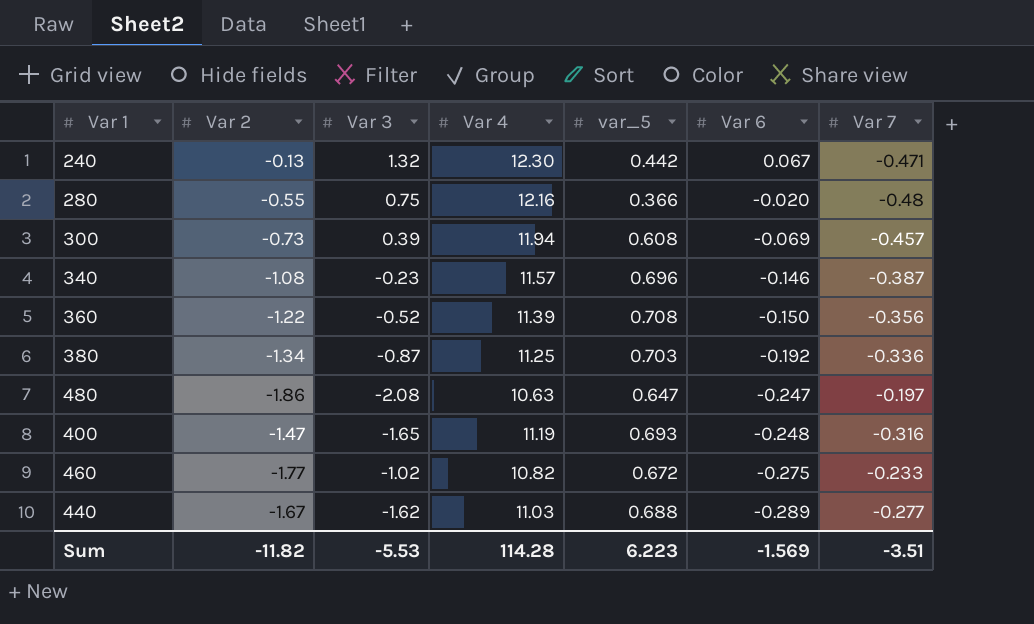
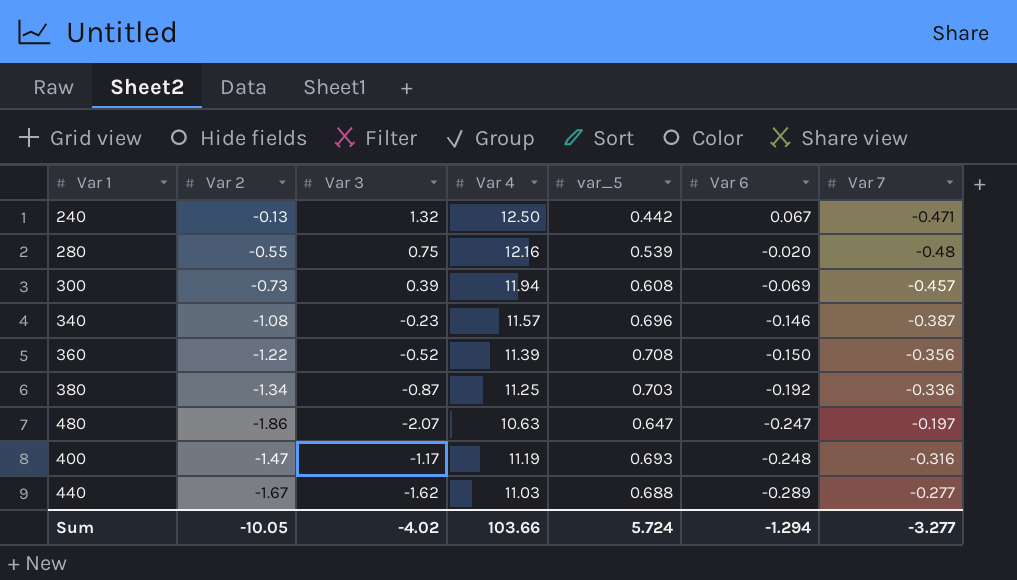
row 460: -1.77 | -1.02 | 10.82 | 0.672 | -0.275 | -0.233 -> none
240 | Var 4: 12.30 -> 12.50
280 | var_5: 0.366 -> 0.539
480 | Var 3: -2.08 -> -2.07
400 | Var 3: -1.65 -> -1.17
Sum | Var 2: -11.82 -> -10.05
Sum | Var 3: -5.53 -> -4.02
Sum | Var 4: 114.28 -> 103.66
Sum | var_5: 6.223 -> 5.724
Sum | Var 6: -1.569 -> -1.294
Sum | Var 7: -3.51 -> -3.277

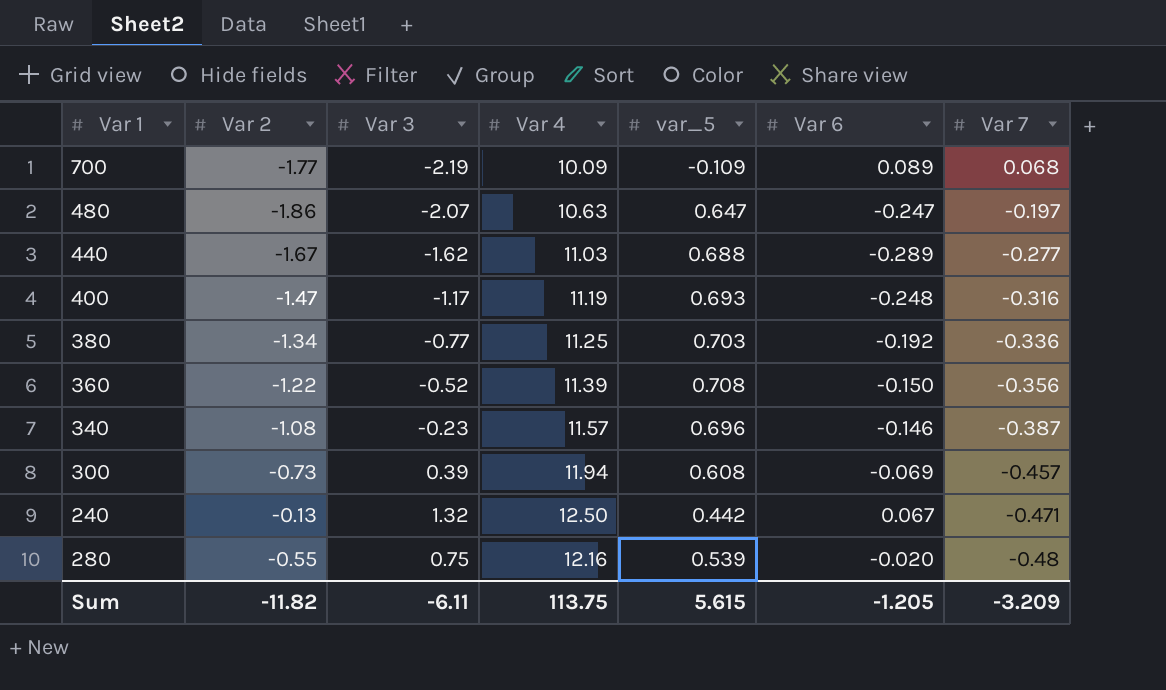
row order: Var 6 descending -> Var 7 descending
row 700: none -> -1.77 | -2.19 | 10.09 | -0.109 | 0.089 | 0.068
380 | Var 3: -0.87 -> -0.77
Sum | Var 2: -10.05 -> -11.82
Sum | Var 3: -4.02 -> -6.11
Sum | Var 4: 103.66 -> 113.75
Sum | var_5: 5.724 -> 5.615
Sum | Var 6: -1.294 -> -1.205
Sum | Var 7: -3.277 -> -3.209

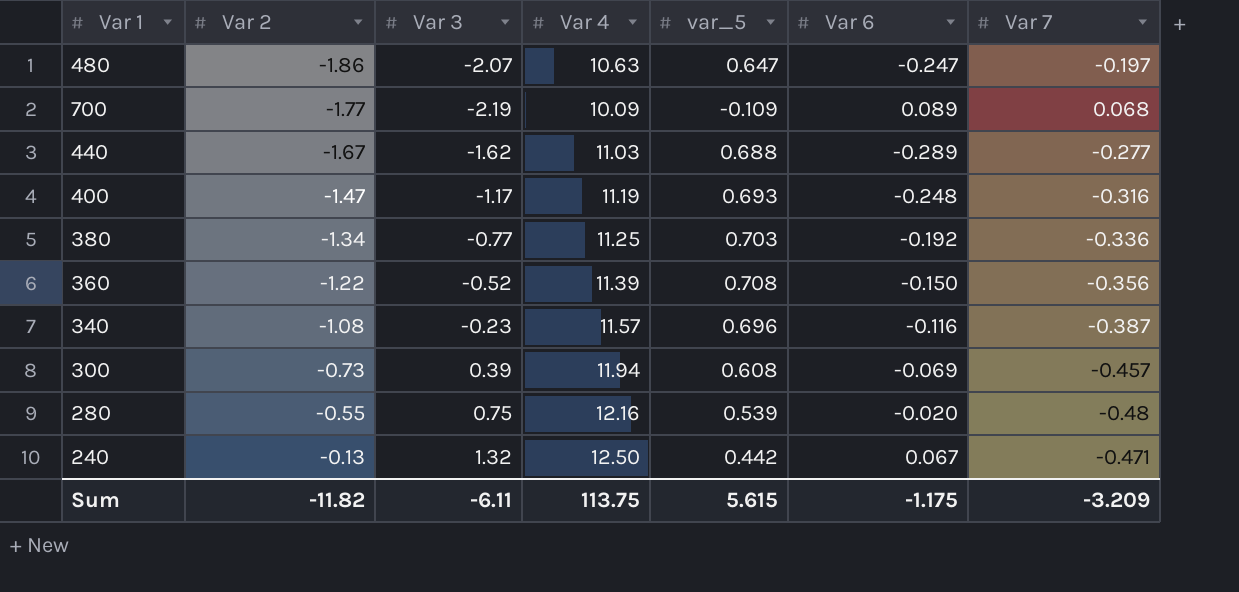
row order: Var 7 descending -> Var 2 ascending
340 | Var 6: -0.146 -> -0.116
Sum | Var 6: -1.205 -> -1.175

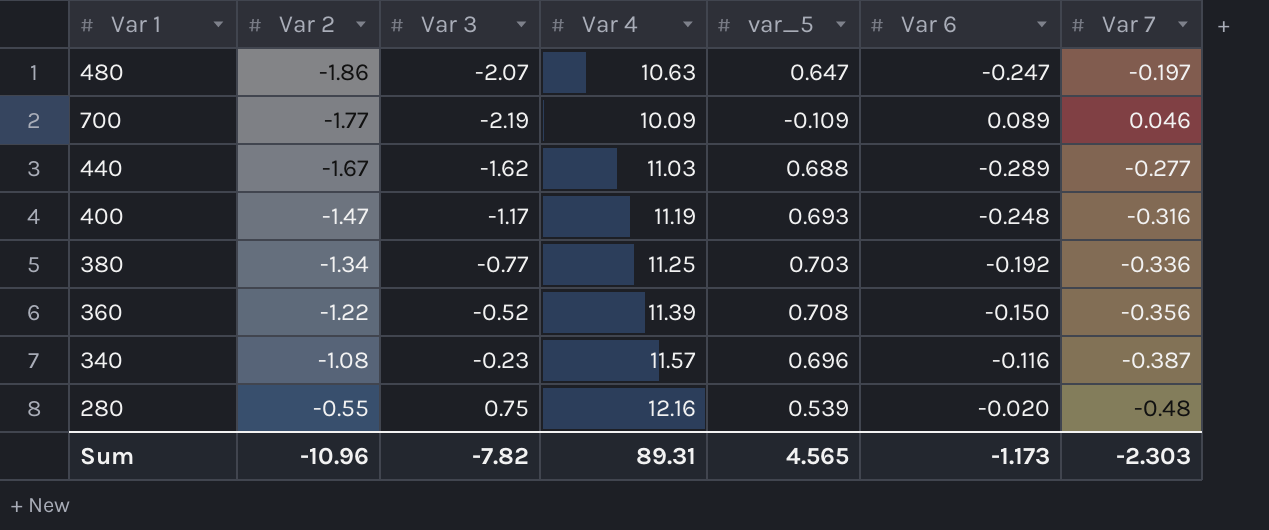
row 300: -0.73 | 0.39 | 11.94 | 0.608 | -0.069 | -0.457 -> none
row 240: -0.13 | 1.32 | 12.50 | 0.442 | 0.067 | -0.471 -> none
700 | Var 7: 0.068 -> 0.046
Sum | Var 2: -11.82 -> -10.96
Sum | Var 3: -6.11 -> -7.82
Sum | Var 4: 113.75 -> 89.31
Sum | var_5: 5.615 -> 4.565
Sum | Var 6: -1.175 -> -1.173
Sum | Var 7: -3.209 -> -2.303

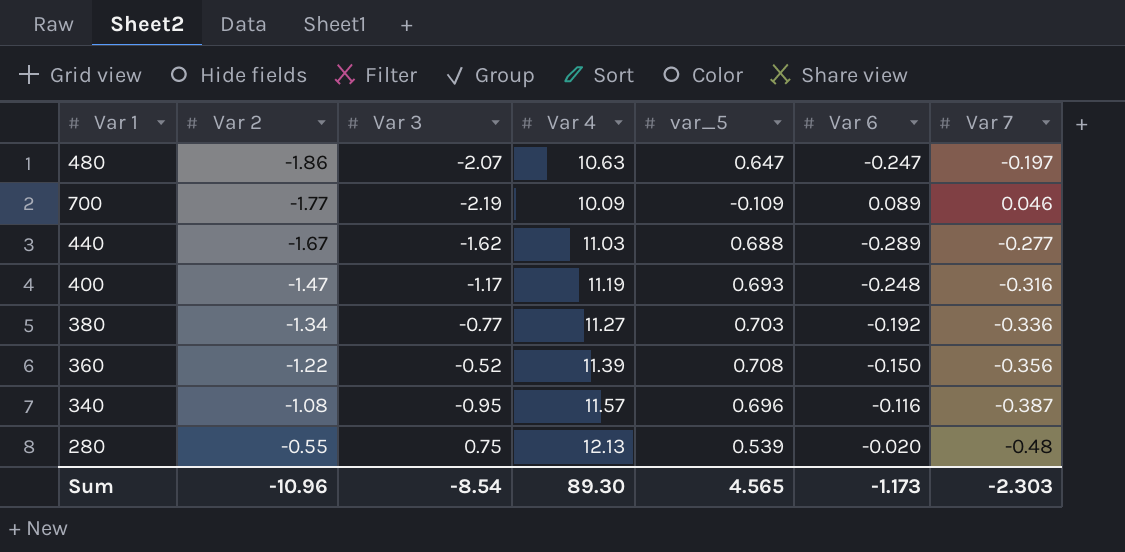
380 | Var 4: 11.25 -> 11.27
340 | Var 3: -0.23 -> -0.95
280 | Var 4: 12.16 -> 12.13
Sum | Var 3: -7.82 -> -8.54
Sum | Var 4: 89.31 -> 89.30

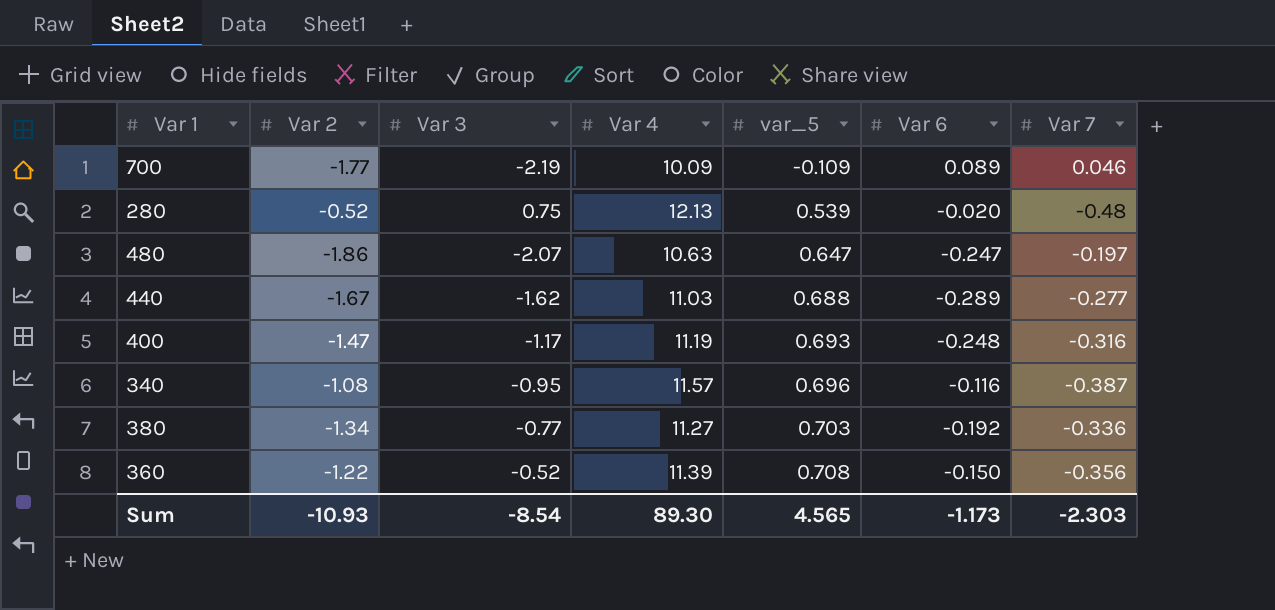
row order: Var 2 ascending -> var_5 ascending
280 | Var 2: -0.55 -> -0.52
Sum | Var 2: -10.96 -> -10.93

